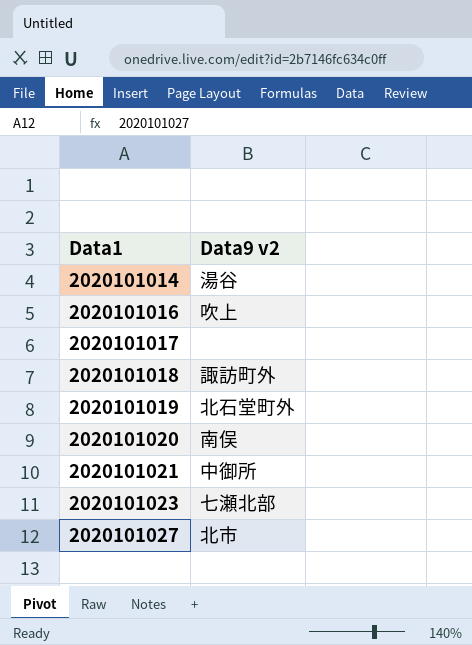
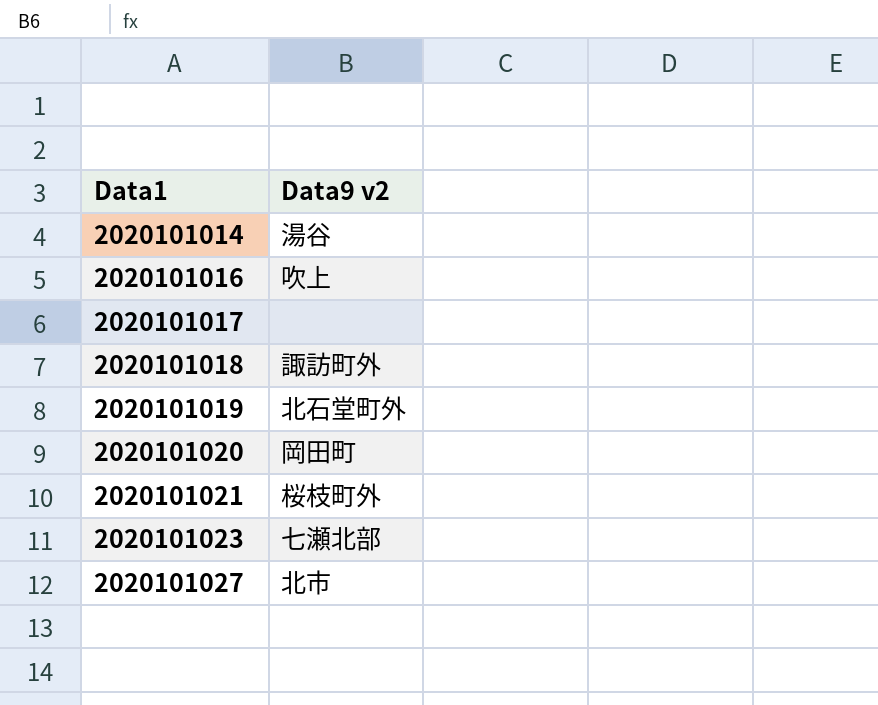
2020101020 | Data9 v2: 南俣 -> 岡田町
2020101021 | Data9 v2: 中御所 -> 桜枝町外

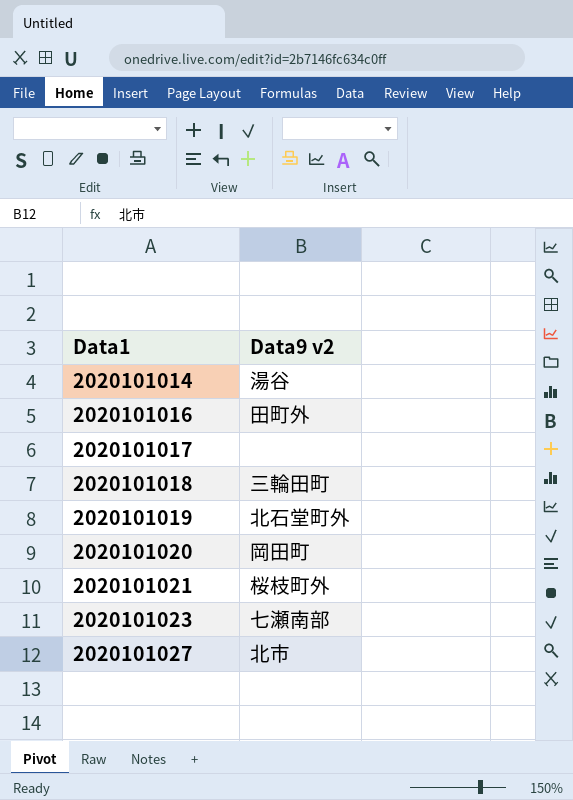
2020101016 | Data9 v2: 吹上 -> 田町外
2020101018 | Data9 v2: 諏訪町外 -> 三輪田町
2020101023 | Data9 v2: 七瀬北部 -> 七瀬南部

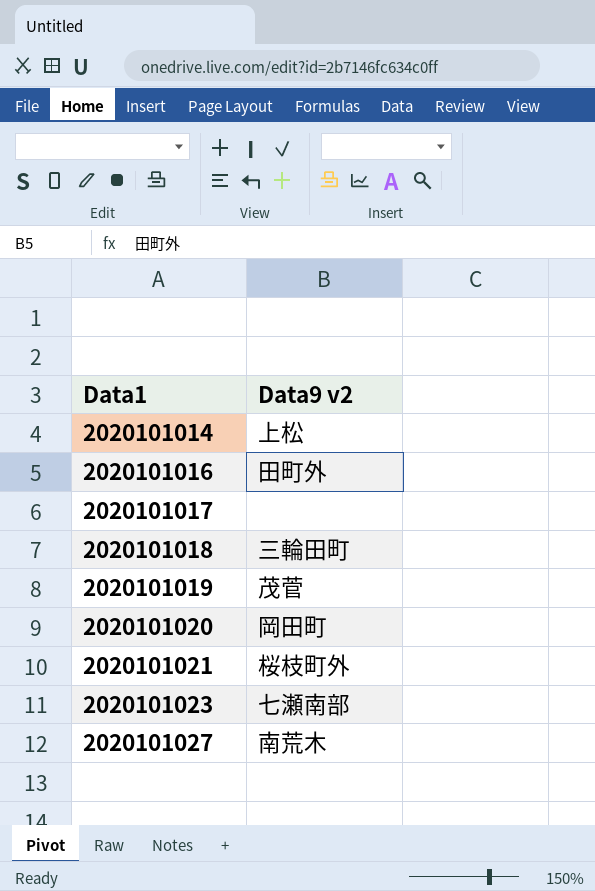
2020101014 | Data9 v2: 湯谷 -> 上松
2020101019 | Data9 v2: 北石堂町外 -> 茂菅
2020101027 | Data9 v2: 北市 -> 南荒木

